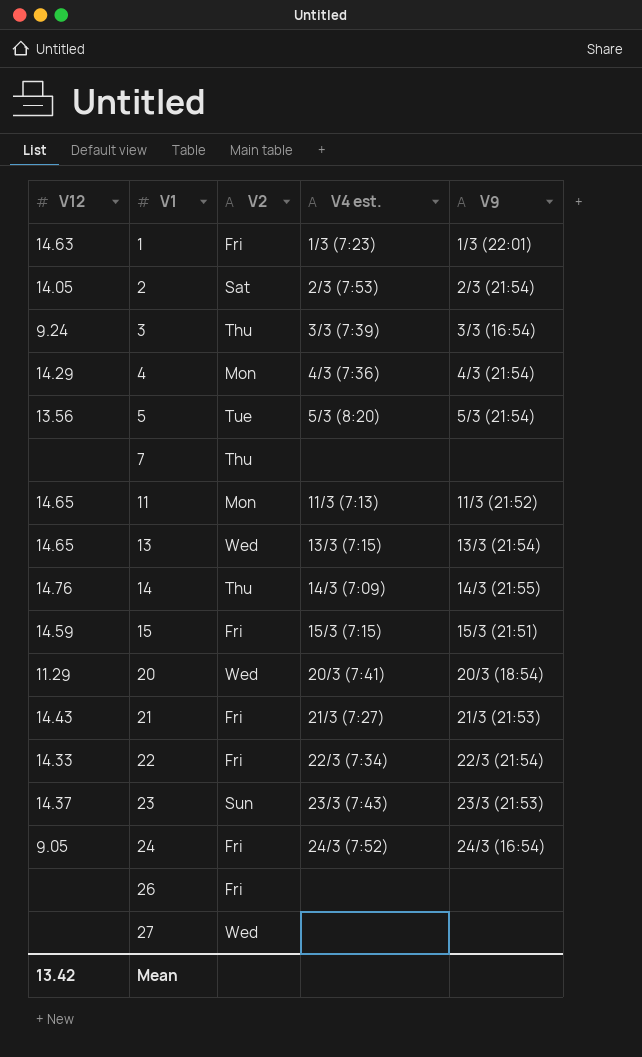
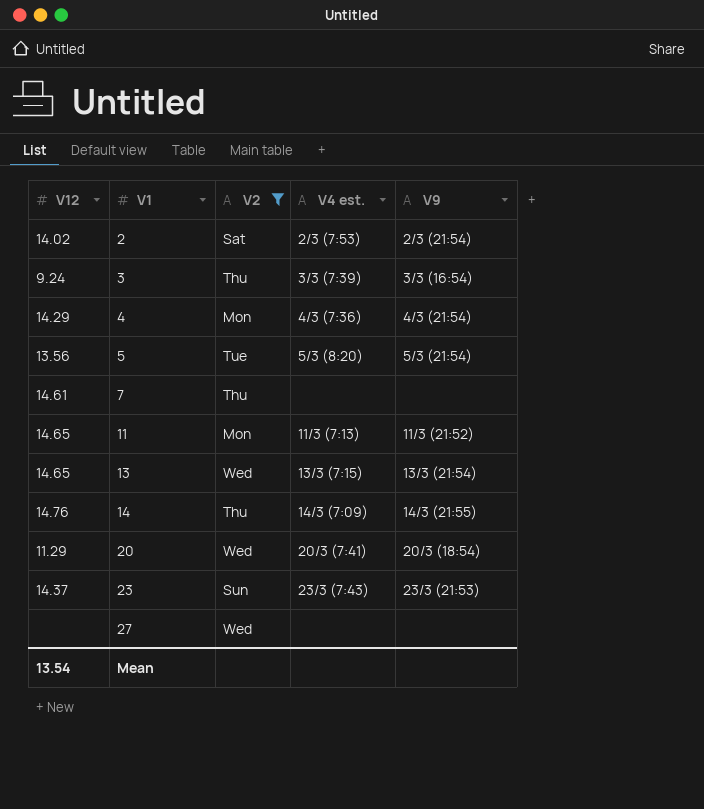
filter: none -> V2 != Fri
2 | V12: 14.05 -> 14.02
7 | V12: none -> 14.61
Mean | V12: 13.42 -> 13.54

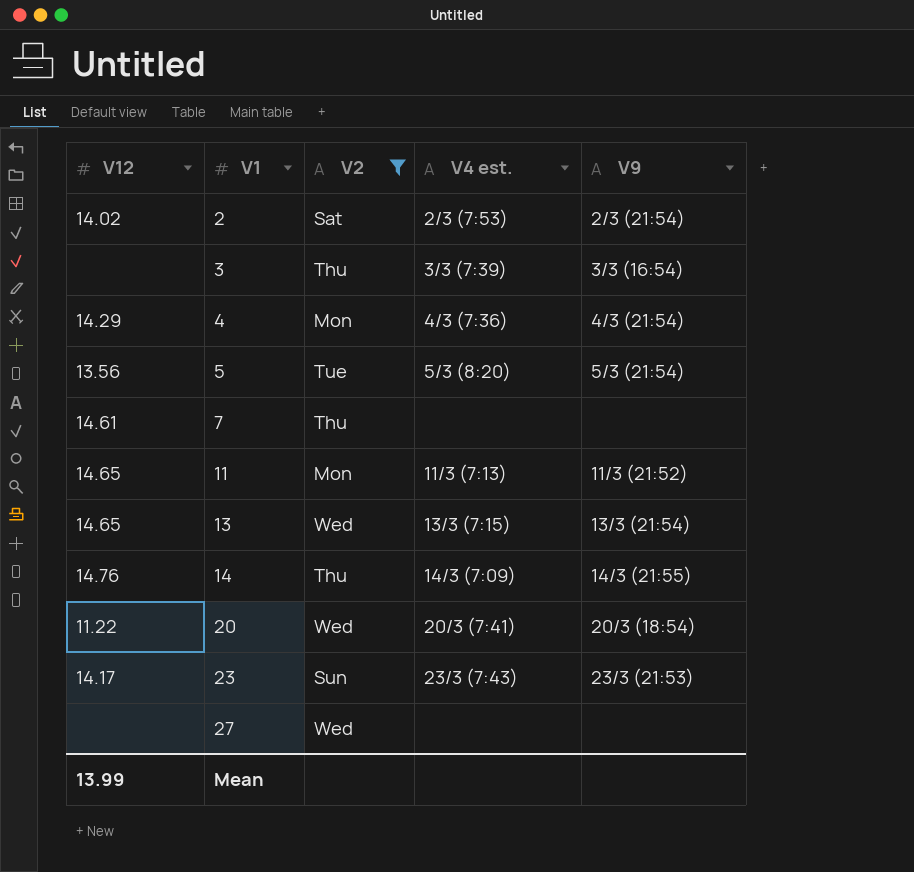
3 | V12: 9.24 -> none
20 | V12: 11.29 -> 11.22
23 | V12: 14.37 -> 14.17
Mean | V12: 13.54 -> 13.99

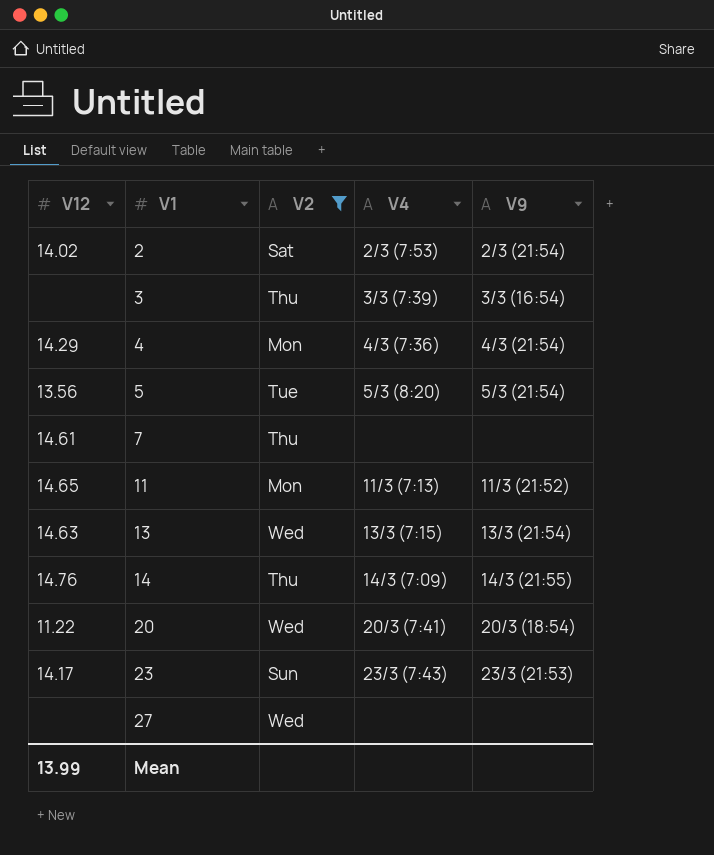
column name: V4 est. -> V4
13 | V12: 14.65 -> 14.63

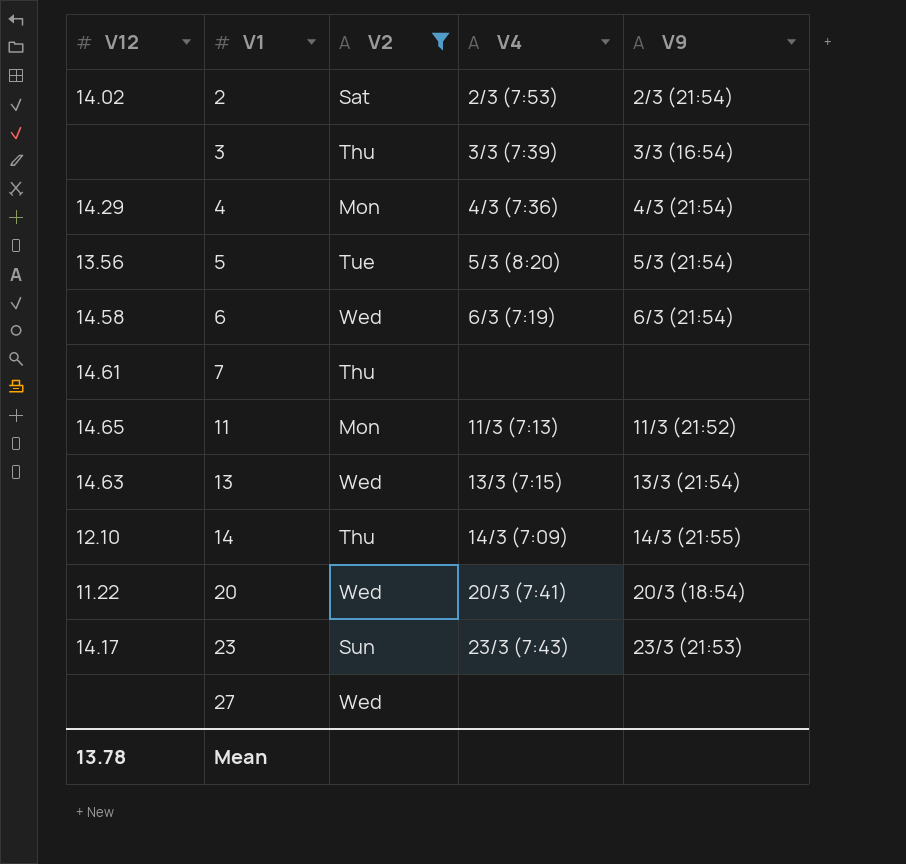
row 6: none -> 14.58 | Wed | 6/3 (7:19) | 6/3 (21:54)
14 | V12: 14.76 -> 12.10
Mean | V12: 13.99 -> 13.78

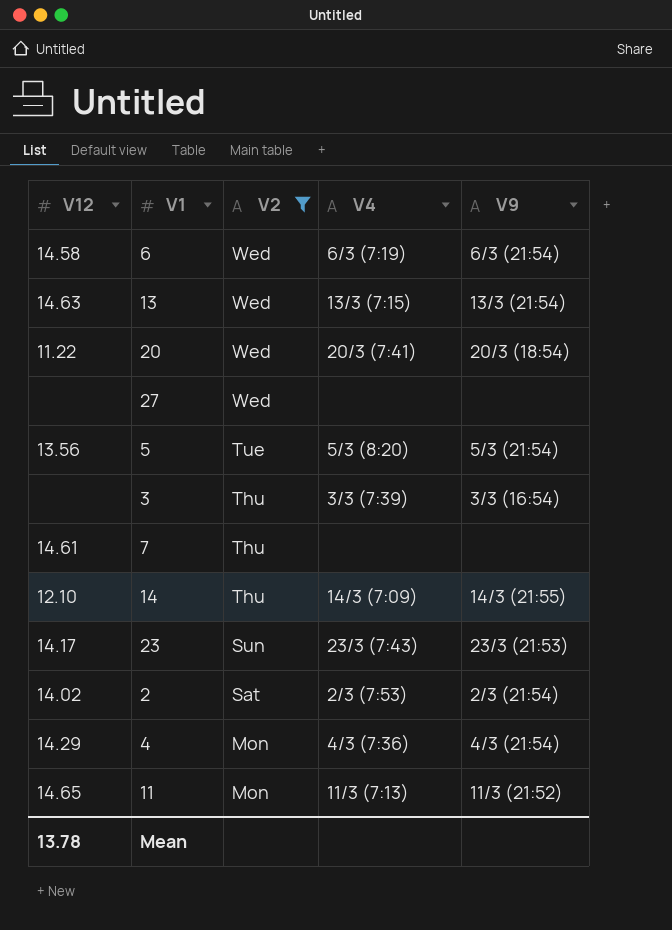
row order: V1 ascending -> V2 descending

